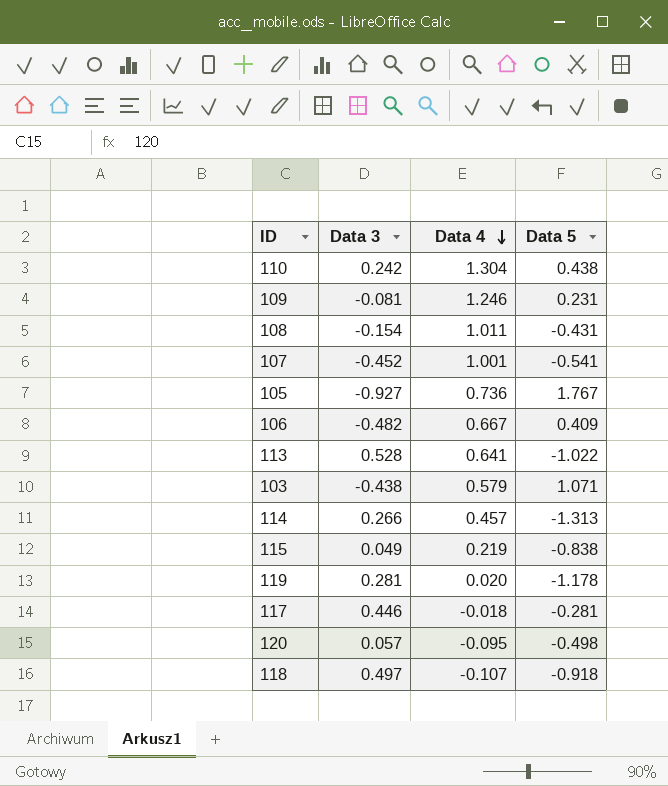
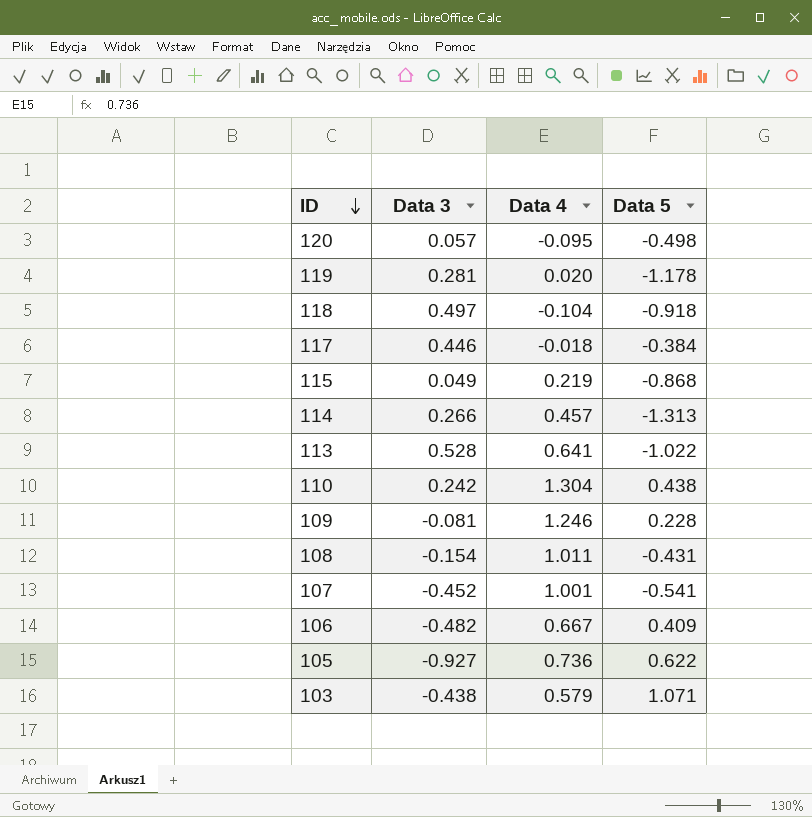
row order: Data 4 descending -> ID descending
118 | Data 4: -0.107 -> -0.104
117 | Data 5: -0.281 -> -0.384
115 | Data 5: -0.838 -> -0.868
109 | Data 5: 0.231 -> 0.228
105 | Data 5: 1.767 -> 0.622

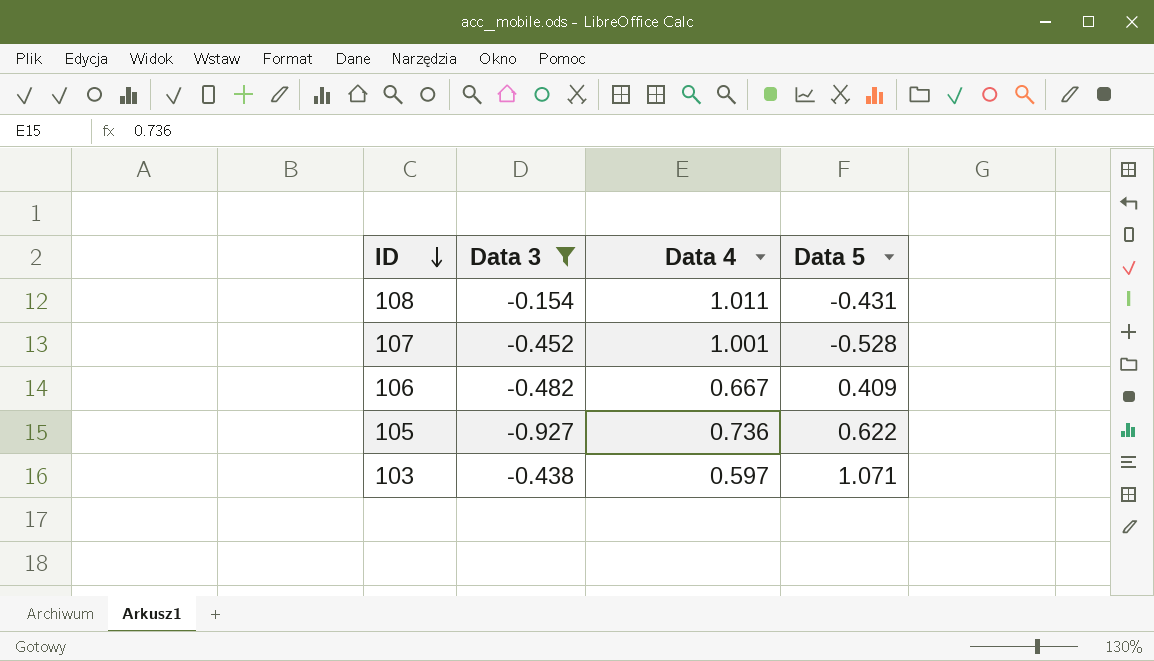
filter: none -> Data 3 <= -0.154
107 | Data 5: -0.541 -> -0.528
103 | Data 4: 0.579 -> 0.597

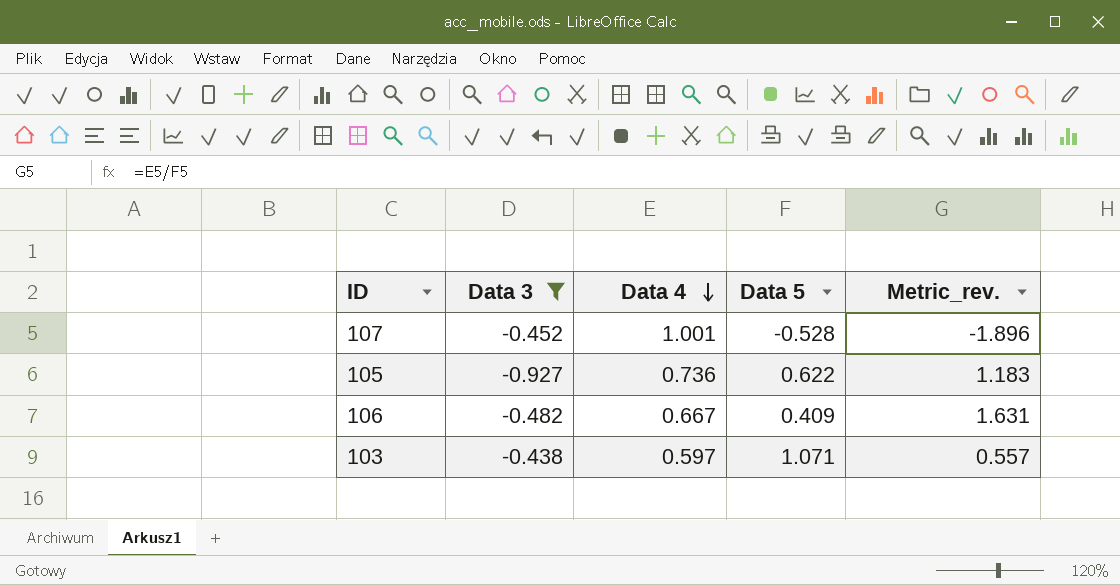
row order: ID descending -> Data 4 descending
column Metric_rev. | formula: none -> [Data 4] / [Data 5]
row 108: -0.154 | 1.011 | -0.431 -> none

